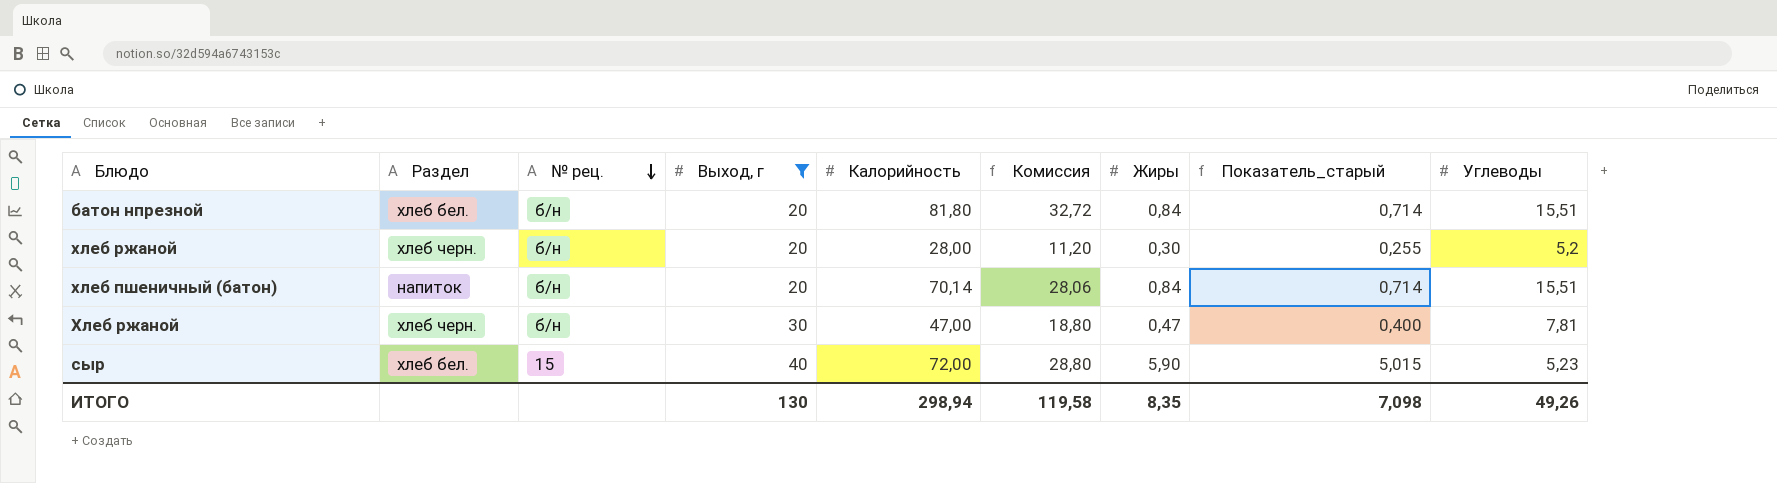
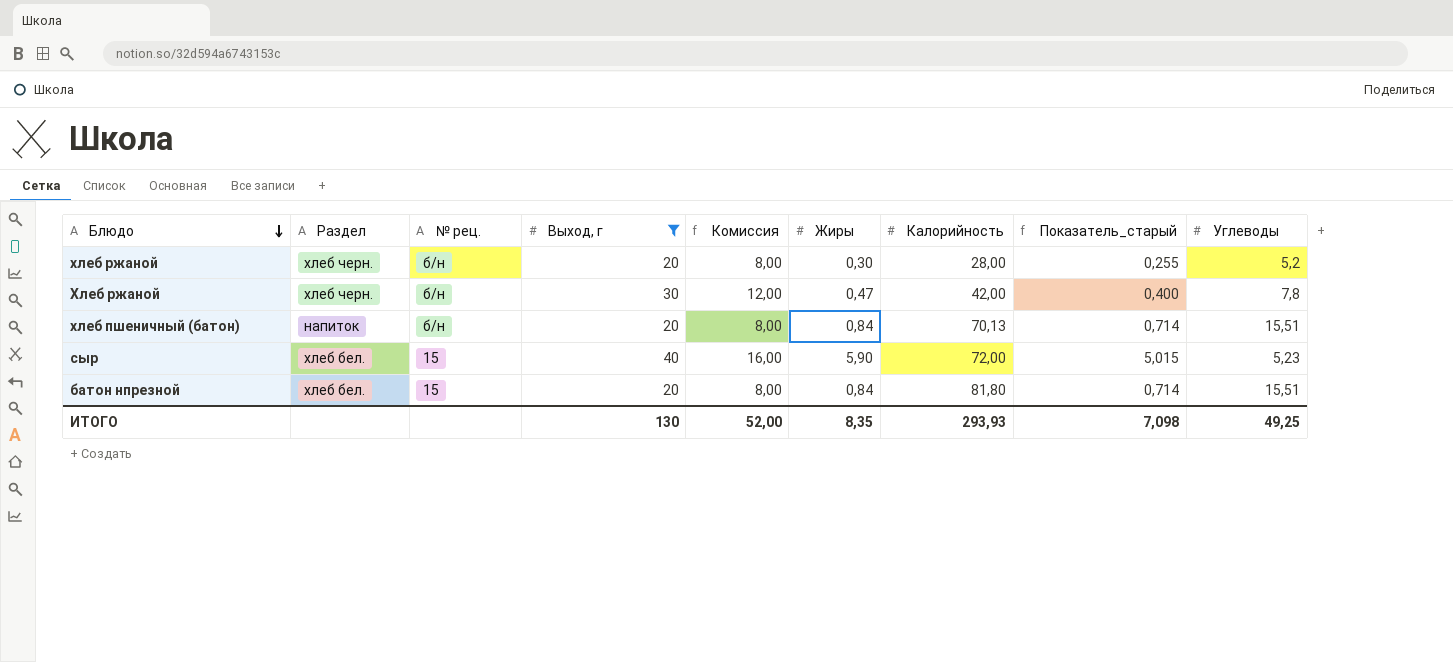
row order: № рец. descending -> Блюдо descending
column Комиссия | formula: [Калорийность] * 0,4 -> [Выход, г] * 0,4
column Калорийность | position: 5 -> 7
Хлеб ржаной | Калорийность: 47,00 -> 42,00
Хлеб ржаной | Углеводы: 7,81 -> 7,8
хлеб пшеничный (батон) | Калорийность: 70,14 -> 70,13
батон нпрезной | № рец.: б/н -> 15
ИТОГО | Комиссия: 119,58 -> 52,00
ИТОГО | Калорийность: 298,94 -> 293,93
ИТОГО | Углеводы: 49,26 -> 49,25

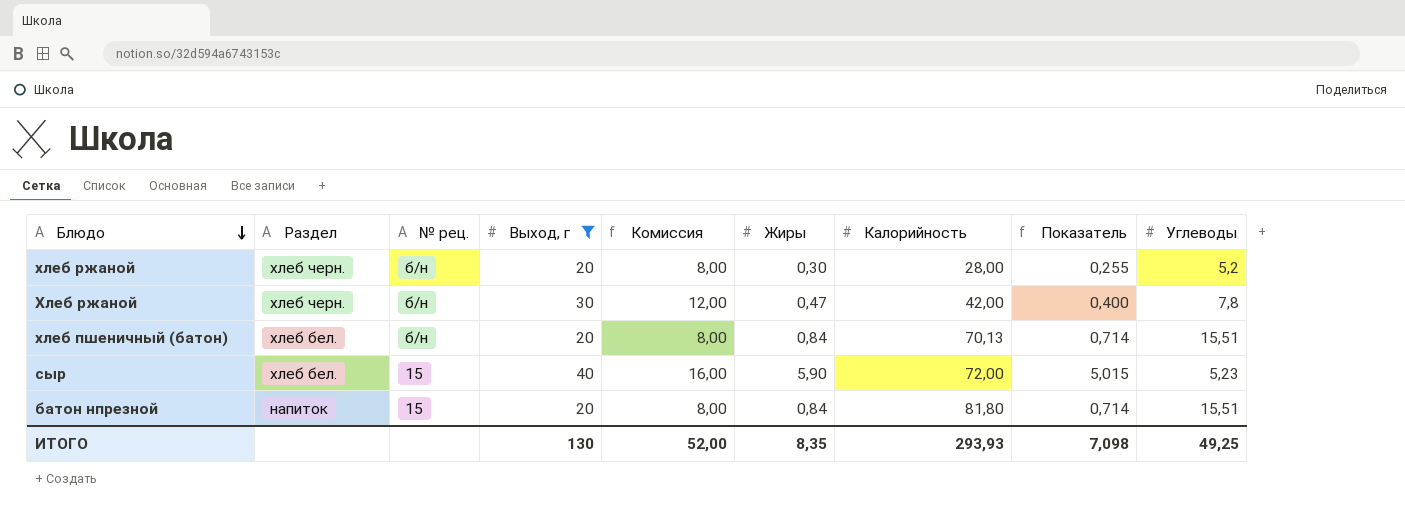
column name: Показатель_старый -> Показатель
хлеб пшеничный (батон) | Раздел: напиток -> хлеб бел.
батон нпрезной | Раздел: хлеб бел. -> напиток

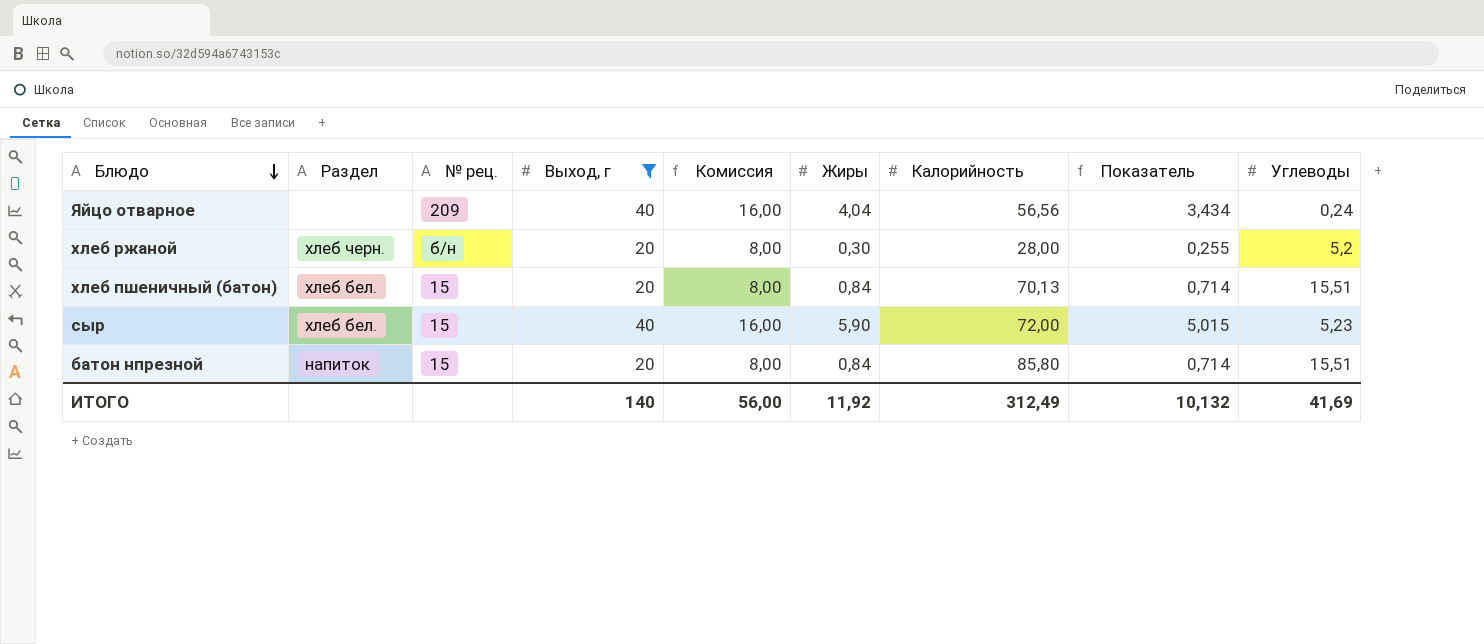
row Хлеб ржаной: хлеб черн. | б/н | 30 | 12,00 | 0,47 | 42,00 | 0,400 | 7,8 -> none
row Яйцо отварное: none -> none | 209 | 40 | 16,00 | 4,04 | 56,56 | 3,434 | 0,24
хлеб пшеничный (батон) | № рец.: б/н -> 15
батон нпрезной | Калорийность: 81,80 -> 85,80
ИТОГО | Выход, г: 130 -> 140
ИТОГО | Комиссия: 52,00 -> 56,00
ИТОГО | Жиры: 8,35 -> 11,92
ИТОГО | Калорийность: 293,93 -> 312,49
ИТОГО | Показатель: 7,098 -> 10,132
ИТОГО | Углеводы: 49,25 -> 41,69

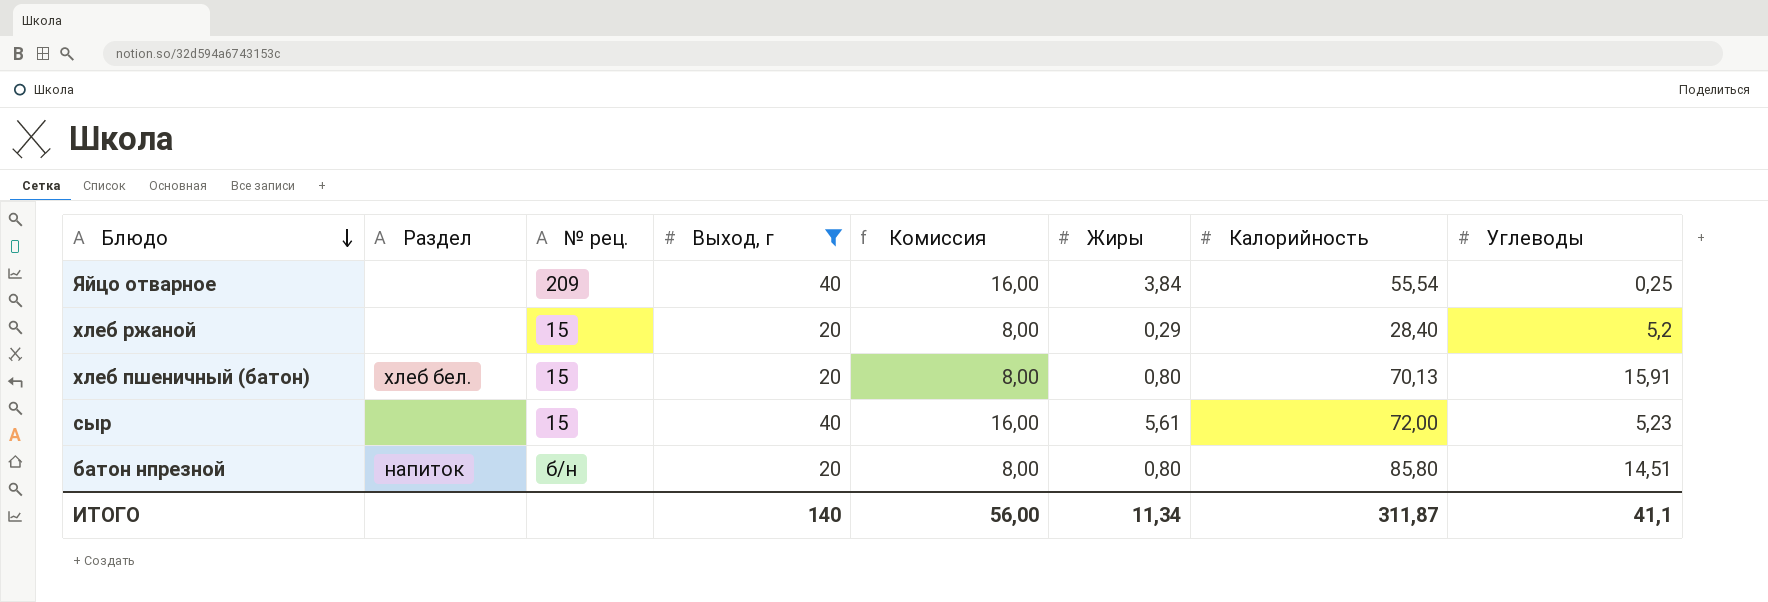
column Показатель | formula: [Жиры] * 0,85 -> none
Яйцо отварное | Жиры: 4,04 -> 3,84
Яйцо отварное | Калорийность: 56,56 -> 55,54
Яйцо отварное | Углеводы: 0,24 -> 0,25
хлеб ржаной | Раздел: хлеб черн. -> none
хлеб ржаной | № рец.: б/н -> 15
хлеб ржаной | Жиры: 0,30 -> 0,29
хлеб ржаной | Калорийность: 28,00 -> 28,40
хлеб пшеничный (батон) | Жиры: 0,84 -> 0,80
хлеб пшеничный (батон) | Углеводы: 15,51 -> 15,91
сыр | Раздел: хлеб бел. -> none
сыр | Жиры: 5,90 -> 5,61
батон нпрезной | № рец.: 15 -> б/н
батон нпрезной | Жиры: 0,84 -> 0,80
батон нпрезной | Углеводы: 15,51 -> 14,51
ИТОГО | Жиры: 11,92 -> 11,34
ИТОГО | Калорийность: 312,49 -> 311,87
ИТОГО | Углеводы: 41,69 -> 41,1

